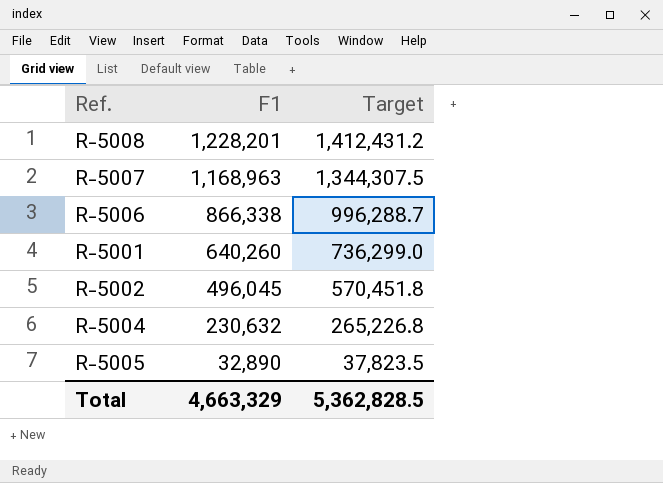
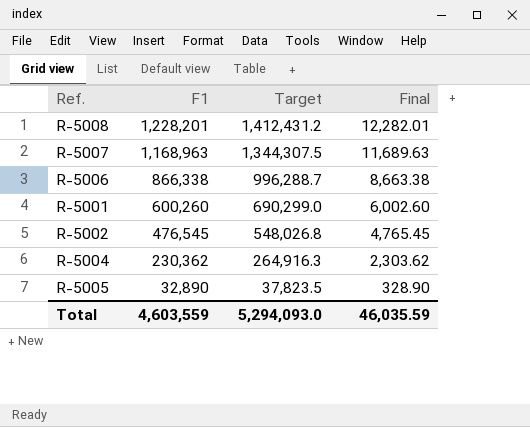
column Final | formula: none -> [F1] * 0.01
R-5001 | F1: 640,260 -> 600,260
R-5001 | Target: 736,299.0 -> 690,299.0
R-5002 | F1: 496,045 -> 476,545
R-5002 | Target: 570,451.8 -> 548,026.8
R-5004 | F1: 230,632 -> 230,362
R-5004 | Target: 265,226.8 -> 264,916.3
Total | F1: 4,663,329 -> 4,603,559
Total | Target: 5,362,828.5 -> 5,294,093.0

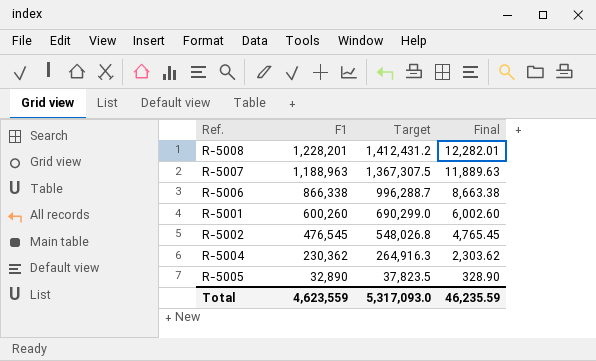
R-5007 | F1: 1,168,963 -> 1,188,963
R-5007 | Target: 1,344,307.5 -> 1,367,307.5
R-5007 | Final: 11,689.63 -> 11,889.63
Total | F1: 4,603,559 -> 4,623,559
Total | Target: 5,294,093.0 -> 5,317,093.0
Total | Final: 46,035.59 -> 46,235.59

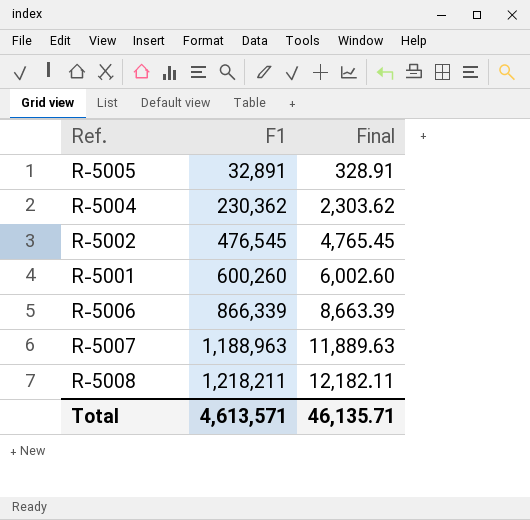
row order: F1 descending -> F1 ascending
column Target | formula: [F1] * 1.15 -> none
R-5005 | F1: 32,890 -> 32,891
R-5005 | Final: 328.90 -> 328.91
R-5006 | F1: 866,338 -> 866,339
R-5006 | Final: 8,663.38 -> 8,663.39
R-5008 | F1: 1,228,201 -> 1,218,211
R-5008 | Final: 12,282.01 -> 12,182.11
Total | F1: 4,623,559 -> 4,613,571
Total | Final: 46,235.59 -> 46,135.71

